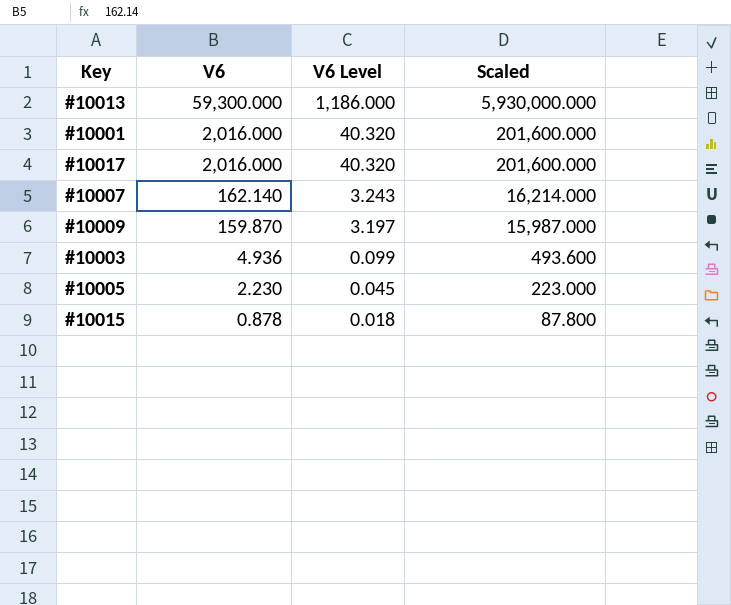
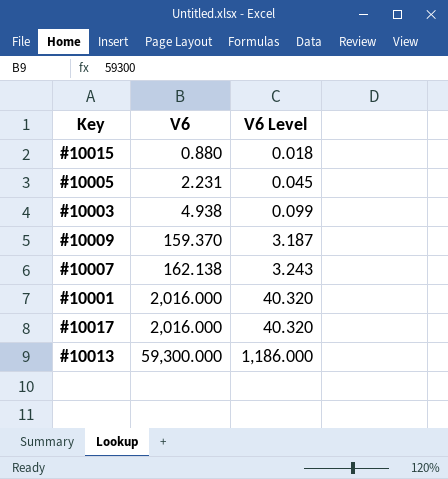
row order: V6 descending -> V6 ascending
column Scaled | formula: [V6] * 100 -> none
#10015 | V6: 0.878 -> 0.880
#10005 | V6: 2.230 -> 2.231
#10003 | V6: 4.936 -> 4.938
#10009 | V6: 159.870 -> 159.370
#10009 | V6 Level: 3.197 -> 3.187
#10007 | V6: 162.140 -> 162.138

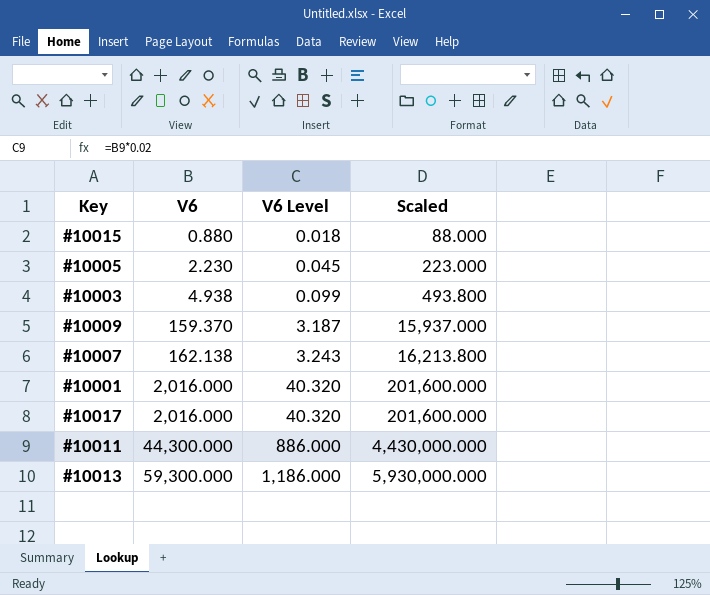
column Scaled | formula: none -> [V6] * 100
#10005 | V6: 2.231 -> 2.230
row #10011: none -> 44,300.000 | 886.000 | 4,430,000.000

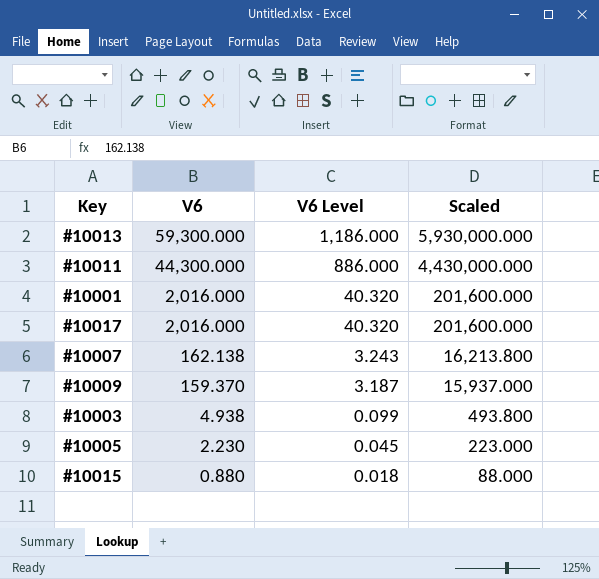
row order: V6 ascending -> V6 descending

